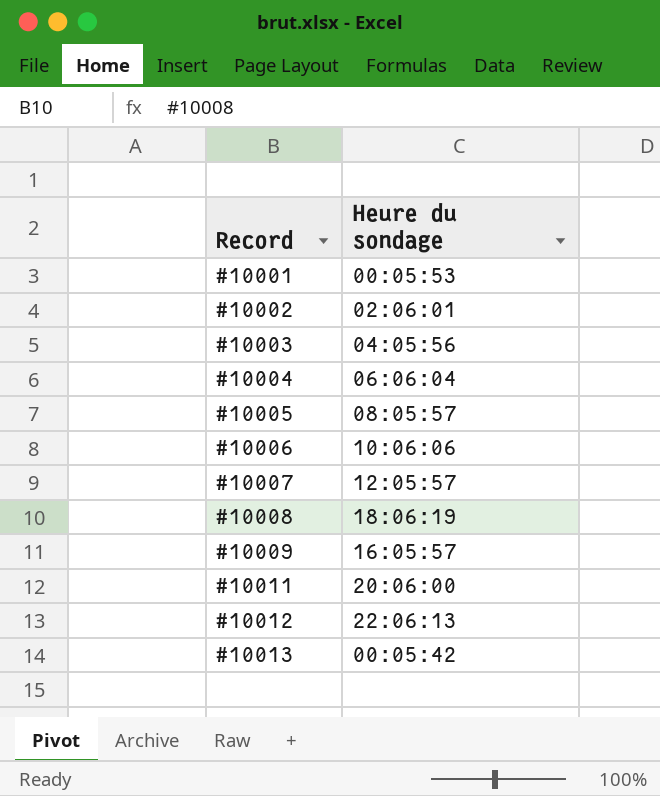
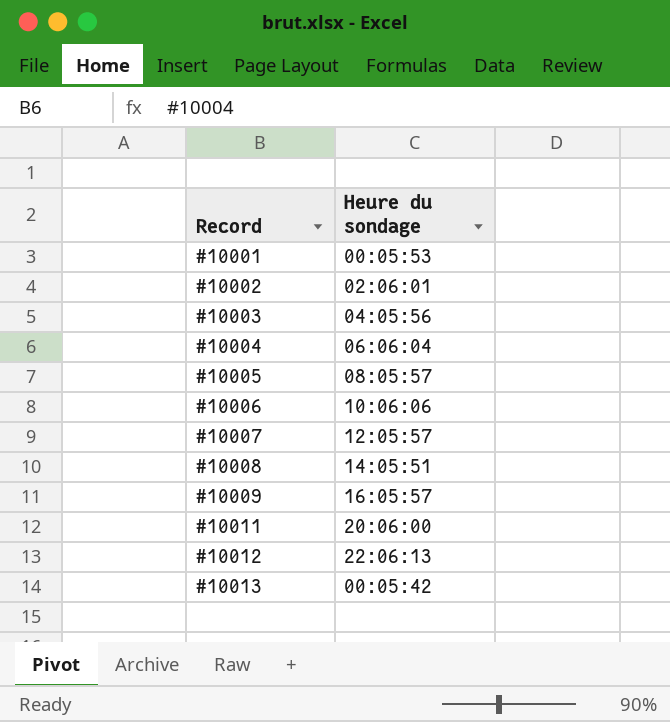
#10008 | Heure du sondage: 18:06:19 -> 14:05:51

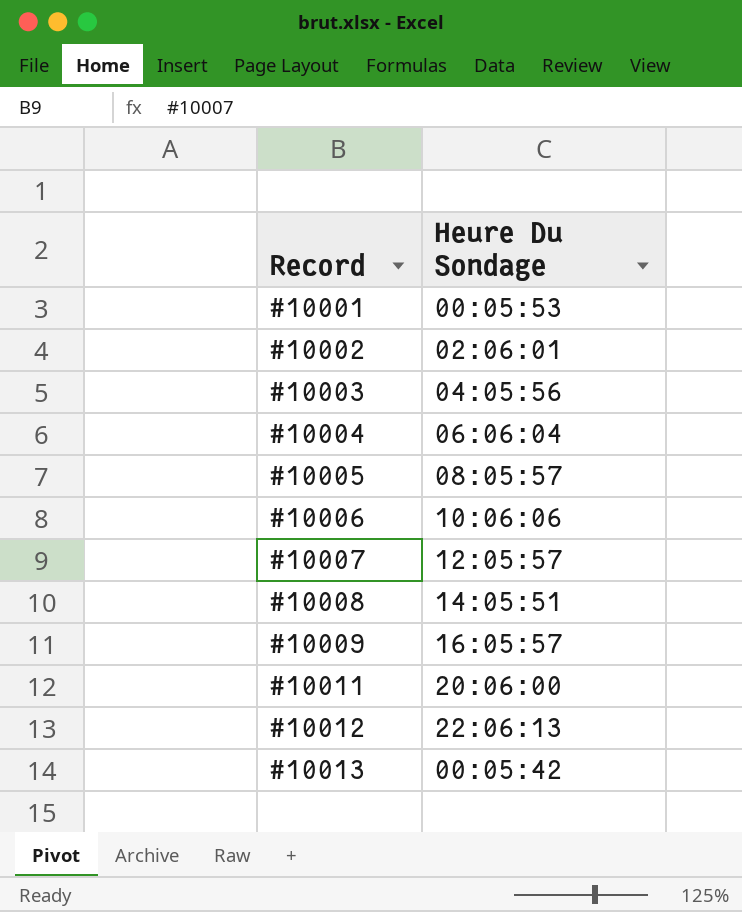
column name: Heure du sondage -> Heure Du Sondage

